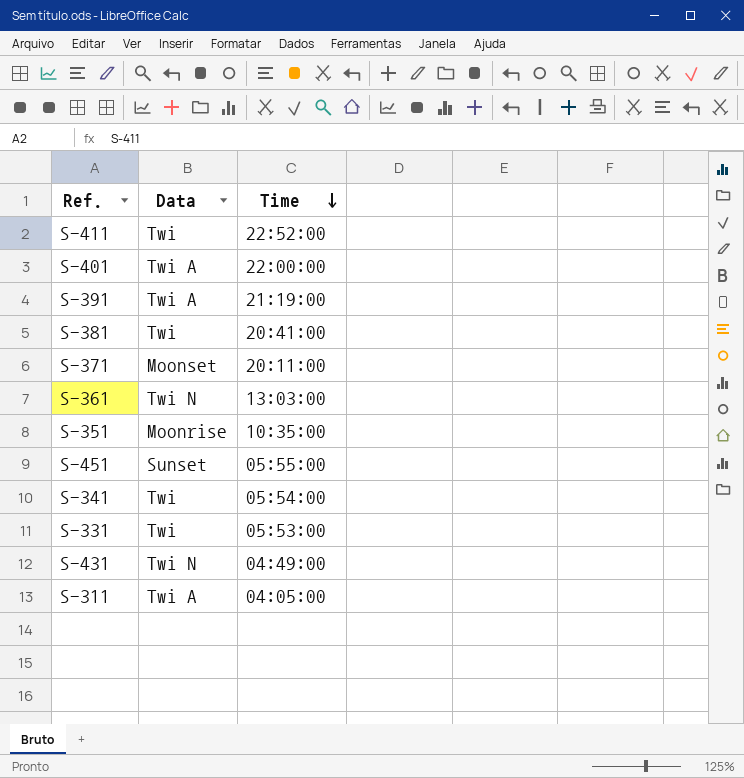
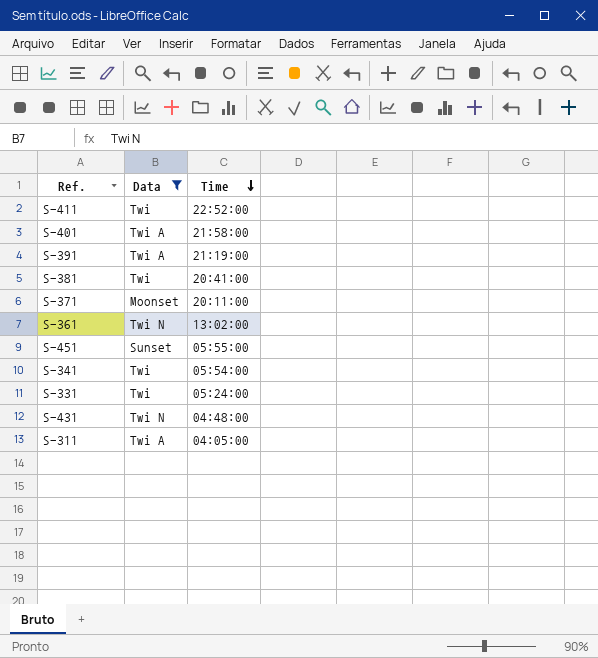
filter: none -> Data != Moonrise
S-401 | Time: 22:00:00 -> 21:58:00
S-361 | Time: 13:03:00 -> 13:02:00
S-331 | Time: 05:53:00 -> 05:24:00
S-431 | Time: 04:49:00 -> 04:48:00

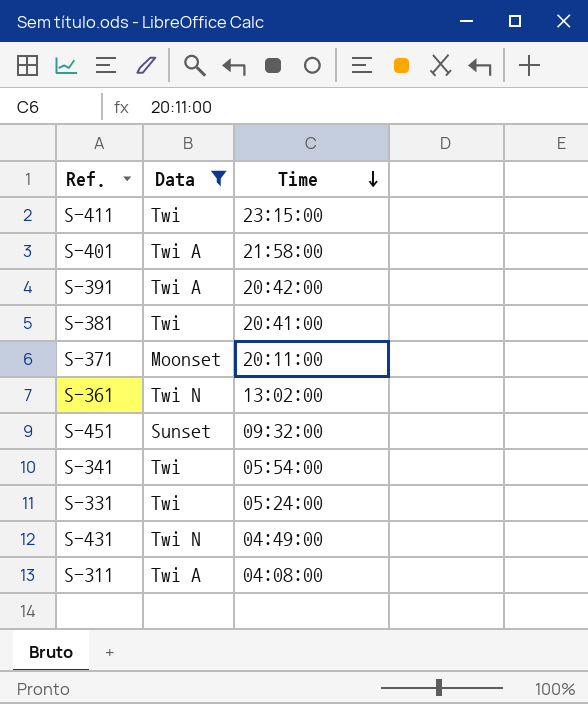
S-411 | Time: 22:52:00 -> 23:15:00
S-391 | Time: 21:19:00 -> 20:42:00
S-451 | Time: 05:55:00 -> 09:32:00
S-431 | Time: 04:48:00 -> 04:49:00
S-311 | Time: 04:05:00 -> 04:08:00

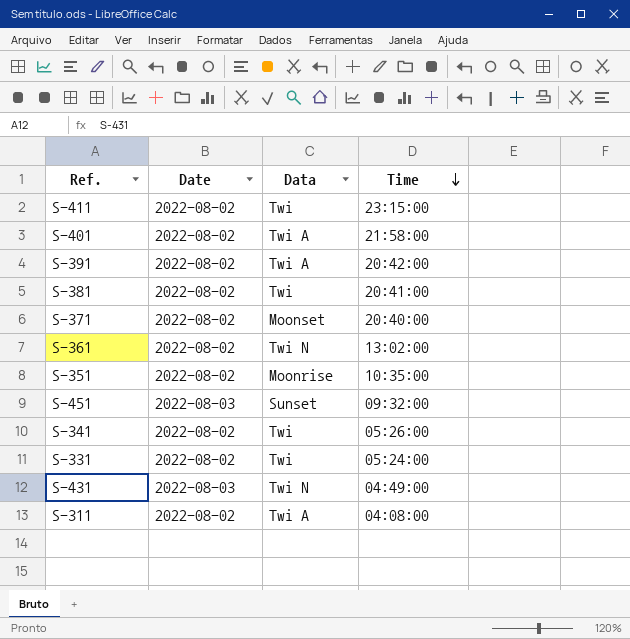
filter: Data != Moonrise -> none
column Date | position: none -> 2
S-371 | Time: 20:11:00 -> 20:40:00
S-341 | Time: 05:54:00 -> 05:26:00

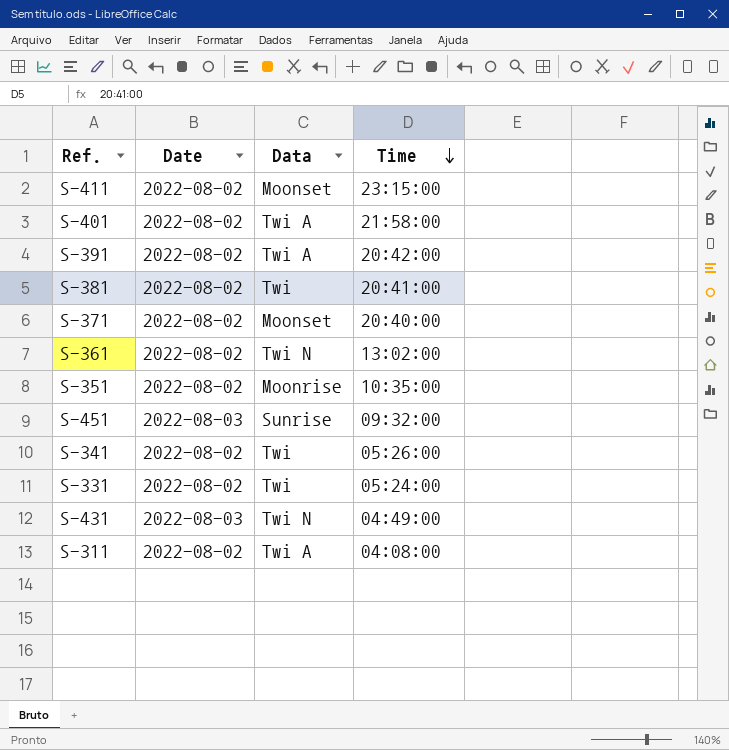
S-411 | Data: Twi -> Moonset
S-451 | Data: Sunset -> Sunrise

